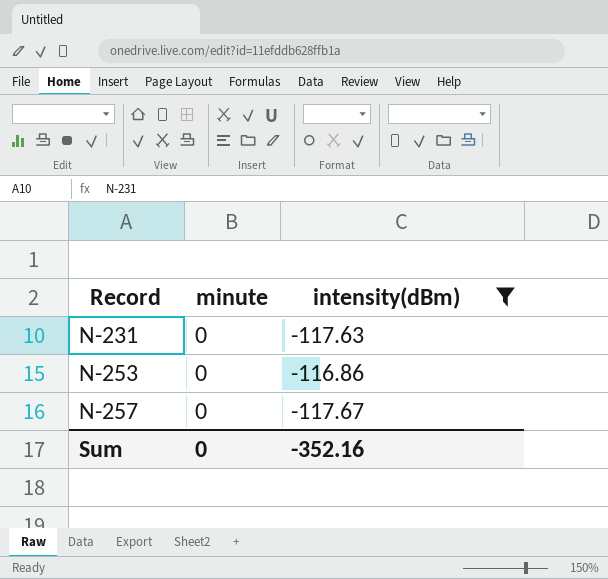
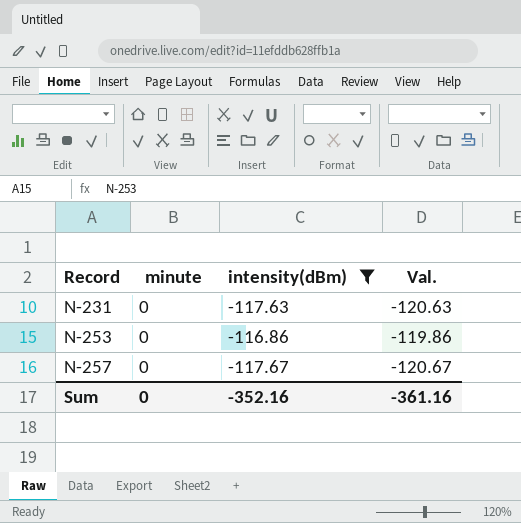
column Val. | formula: none -> [intensity(dBm)] - 3

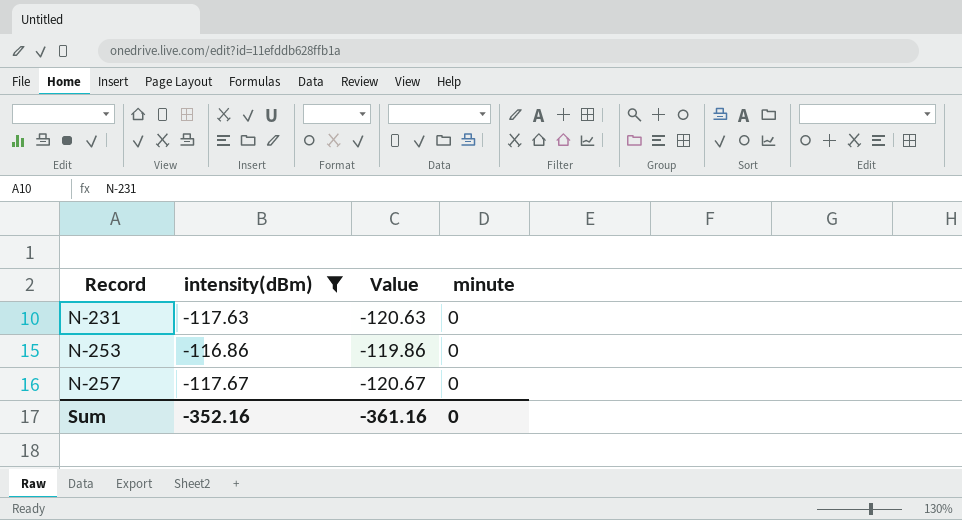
column name: Val. -> Value
column minute | position: 2 -> 4

